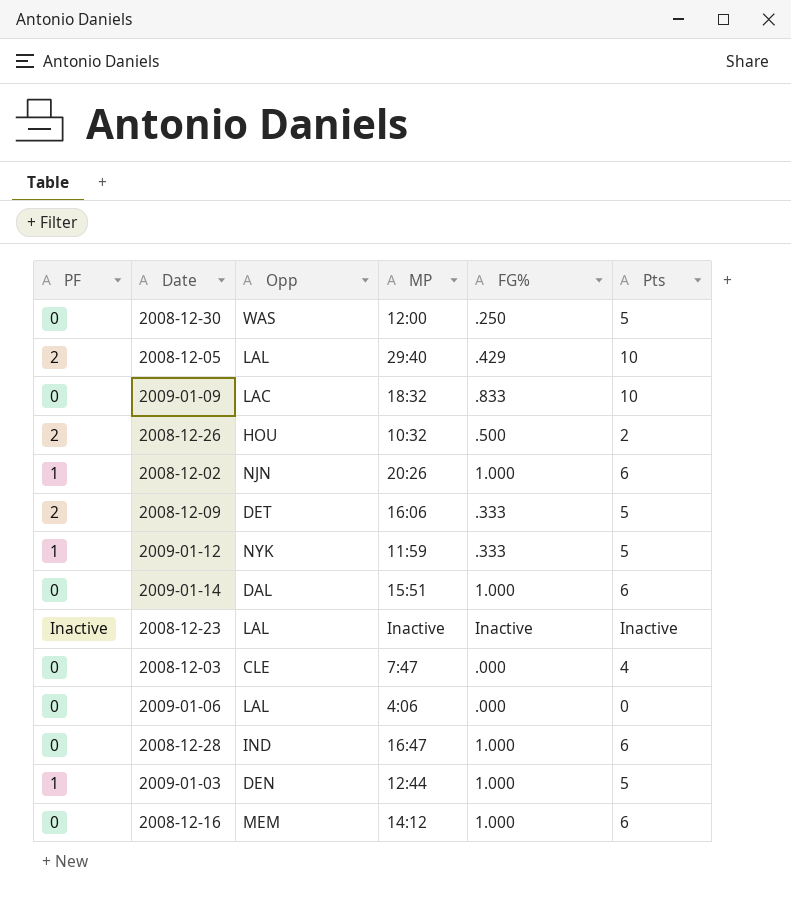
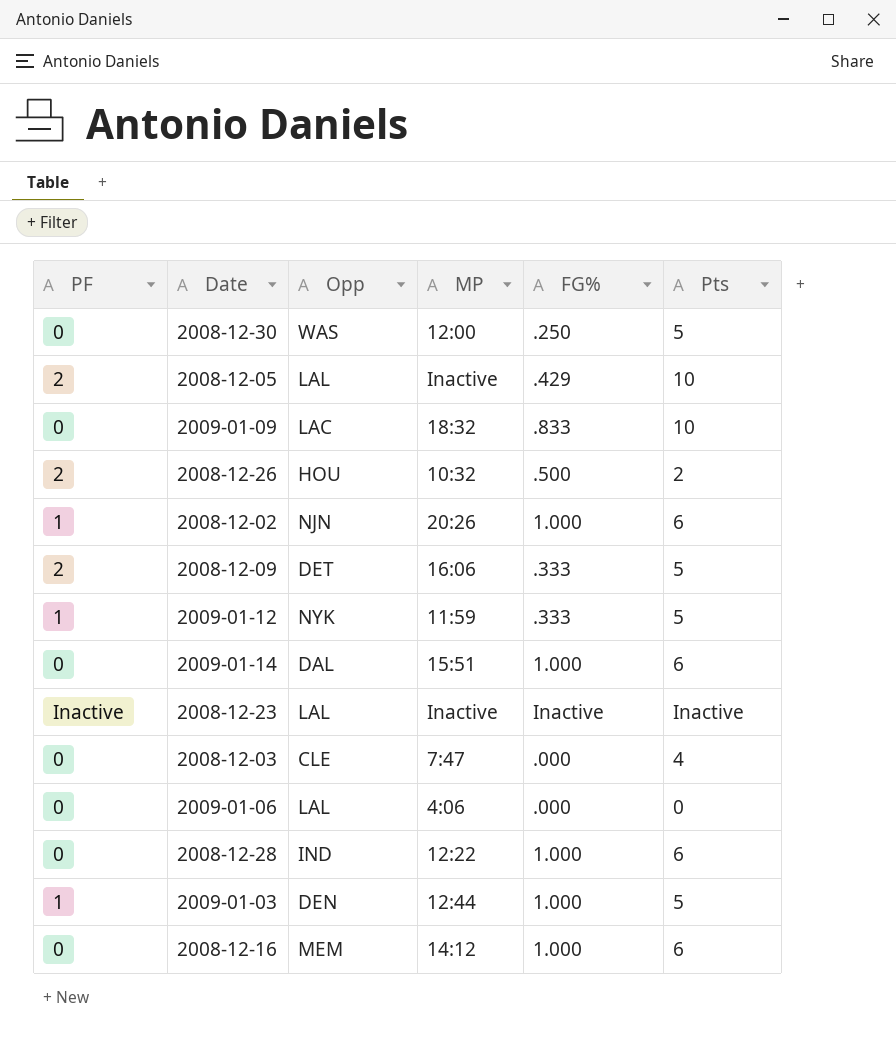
2008-12-05 | MP: 29:40 -> Inactive
2008-12-28 | MP: 16:47 -> 12:22

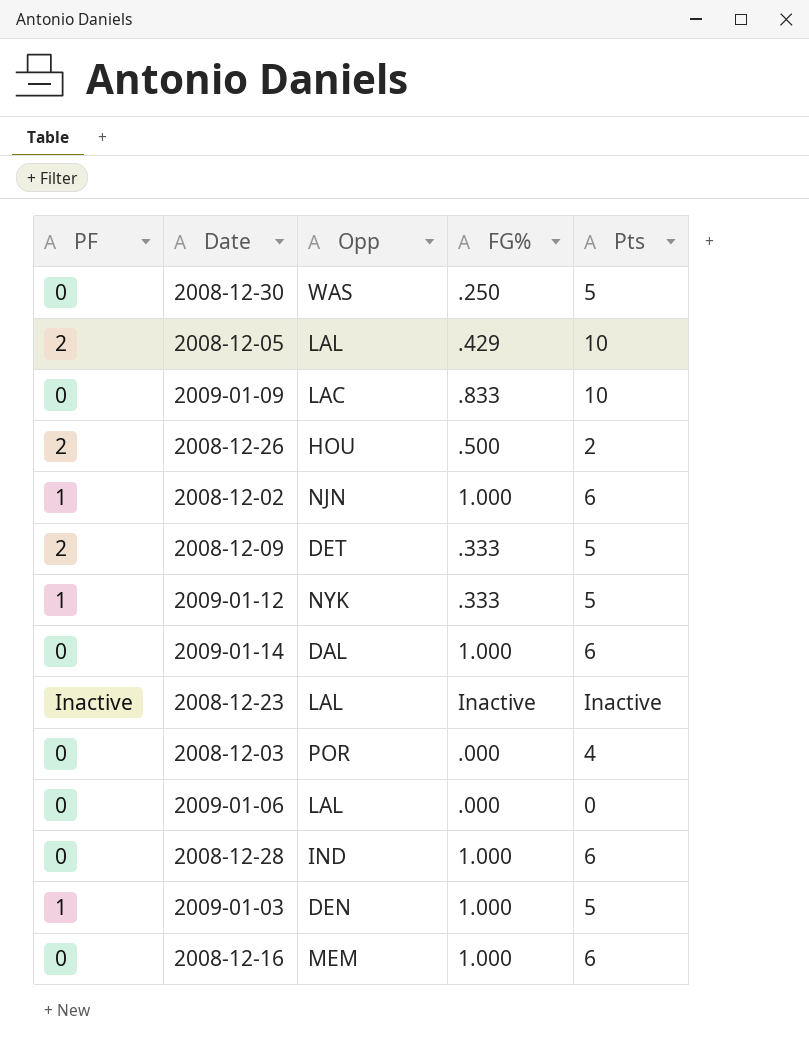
column MP | position: 4 -> none
2008-12-03 | Opp: CLE -> POR

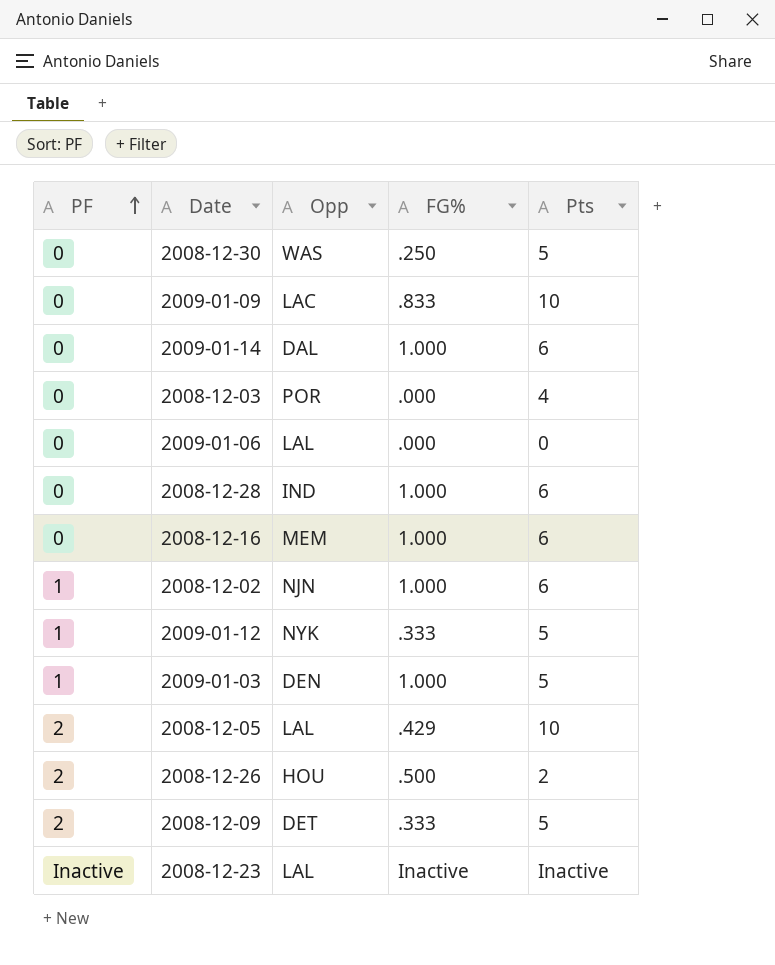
row order: none -> PF ascending

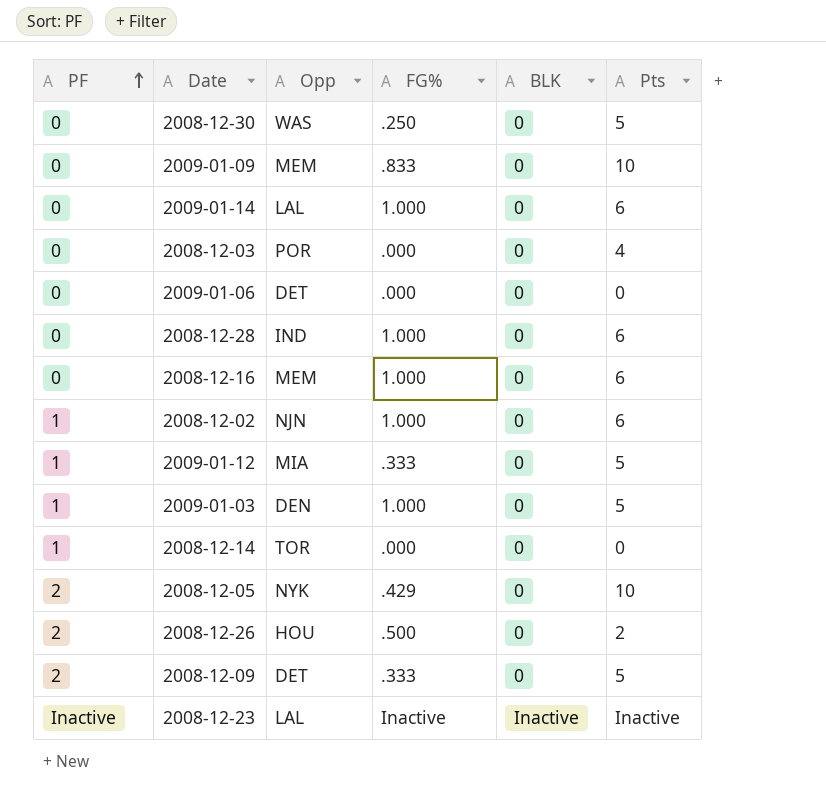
column BLK | position: none -> 5
2009-01-09 | Opp: LAC -> MEM
2009-01-14 | Opp: DAL -> LAL
2009-01-06 | Opp: LAL -> DET
2009-01-12 | Opp: NYK -> MIA
row 2008-12-14: none -> 1 | TOR | .000 | 0 | 0
2008-12-05 | Opp: LAL -> NYK

